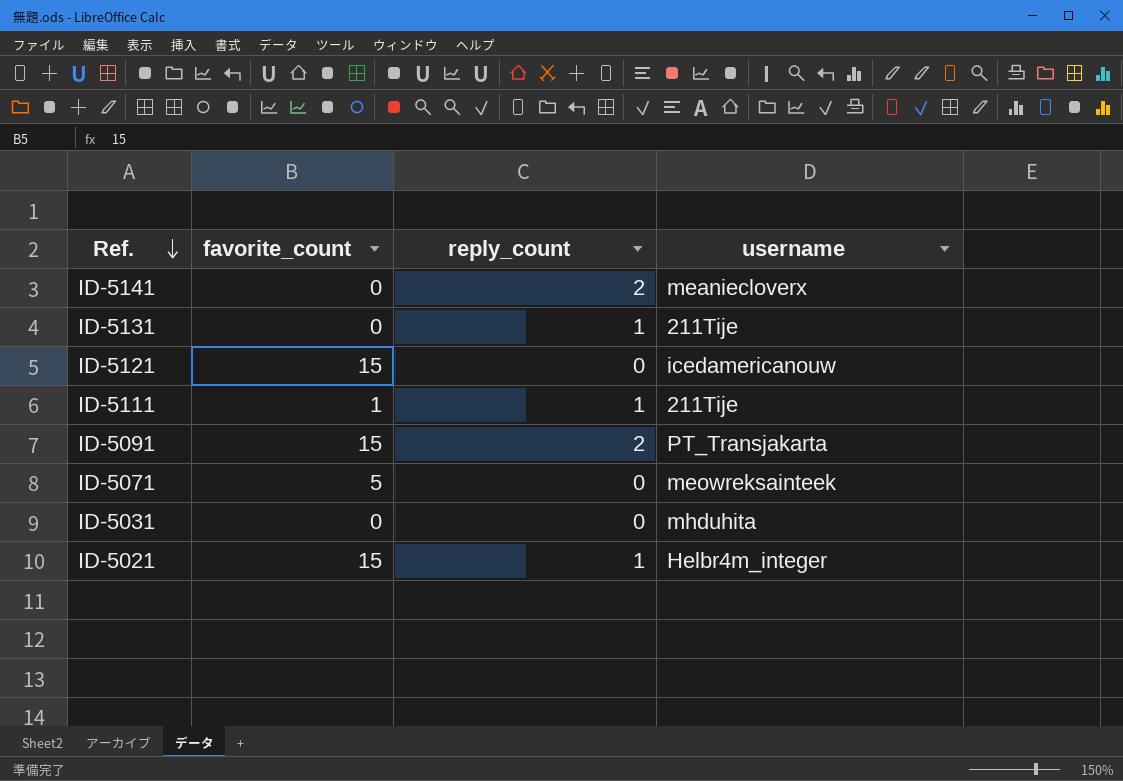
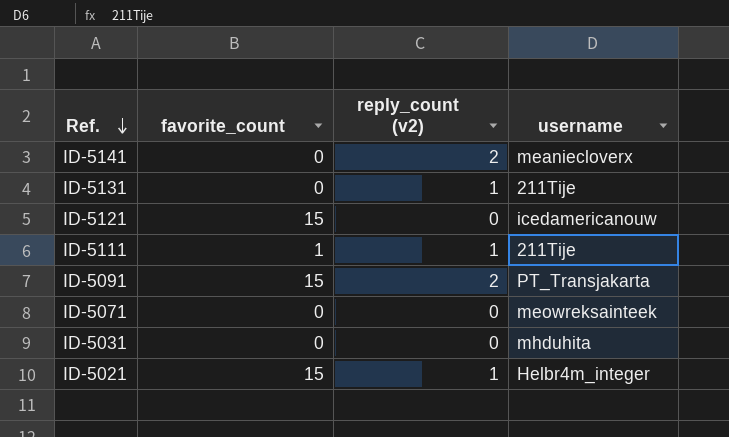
column name: reply_count -> reply_count (v2)
ID-5071 | favorite_count: 5 -> 0

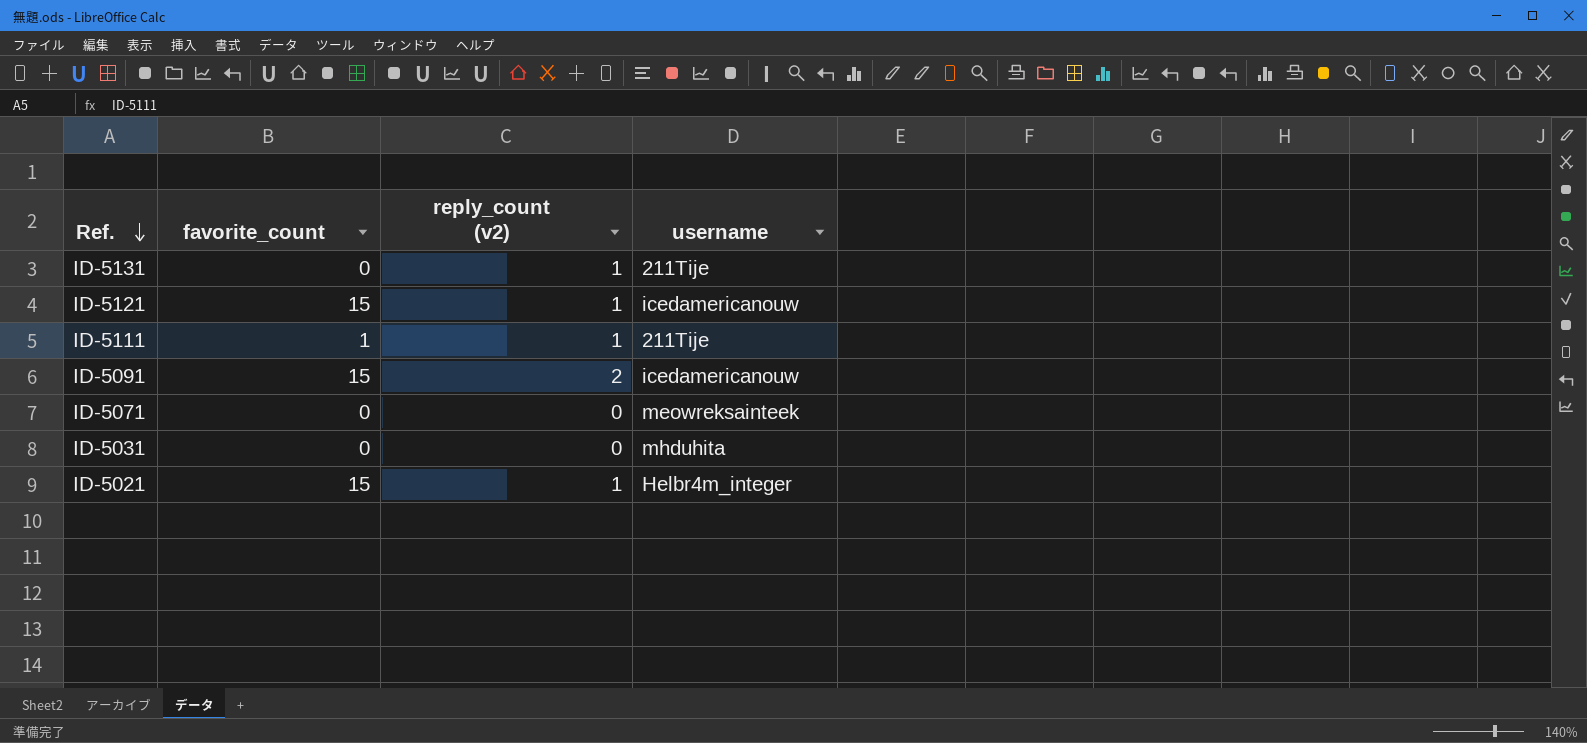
row ID-5141: 0 | 2 | meaniecloverx -> none
ID-5121 | reply_count (v2): 0 -> 1
ID-5091 | username: PT_Transjakarta -> icedamericanouw

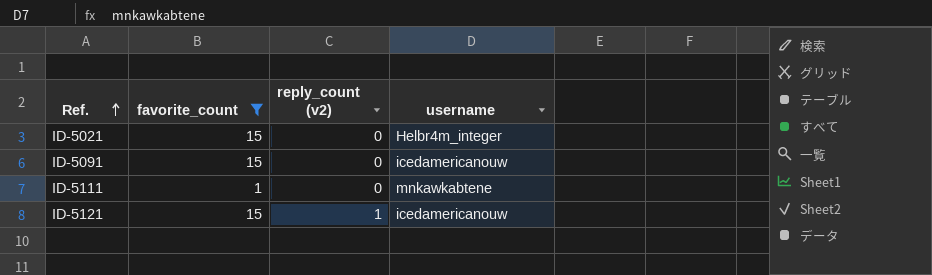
filter: none -> favorite_count != 0
row order: Ref. descending -> Ref. ascending
ID-5021 | reply_count (v2): 1 -> 0
ID-5091 | reply_count (v2): 2 -> 0
ID-5111 | reply_count (v2): 1 -> 0
ID-5111 | username: 211Tije -> mnkawkabtene

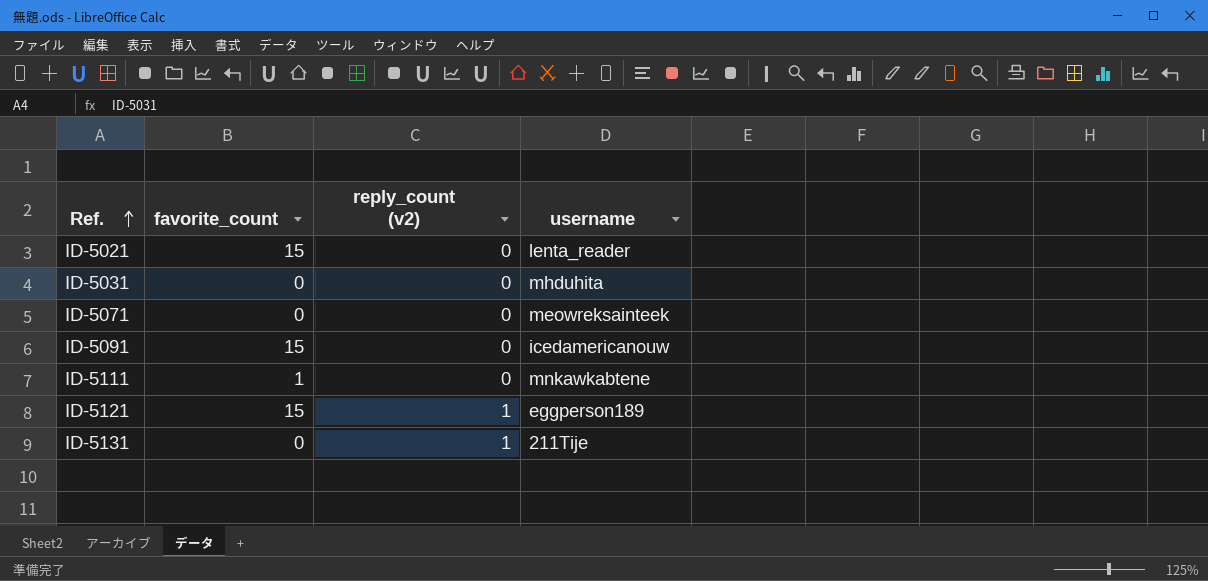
filter: favorite_count != 0 -> none
ID-5021 | username: Helbr4m_integer -> lenta_reader
ID-5121 | username: icedamericanouw -> eggperson189

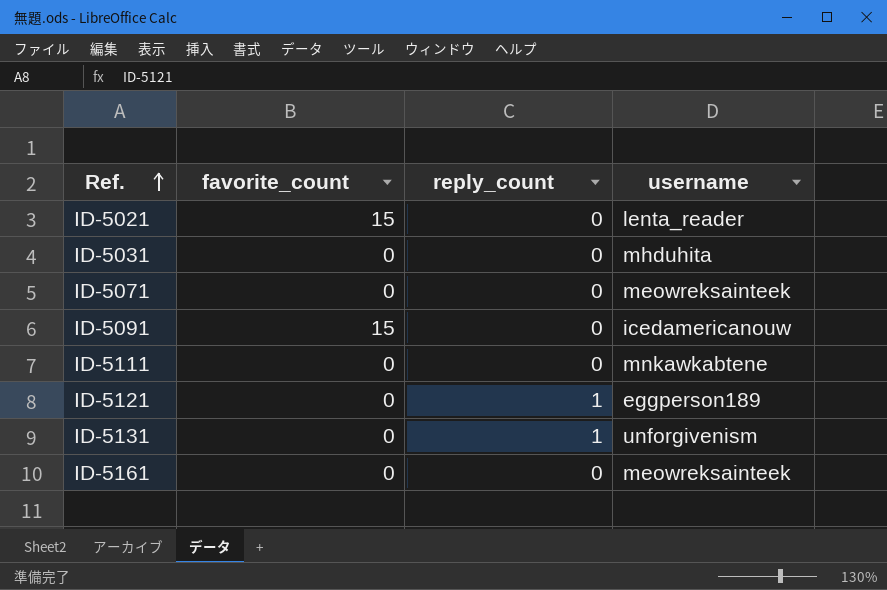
column name: reply_count (v2) -> reply_count
ID-5111 | favorite_count: 1 -> 0
ID-5121 | favorite_count: 15 -> 0
ID-5131 | username: 211Tije -> unforgivenism
row ID-5161: none -> 0 | 0 | meowreksainteek

